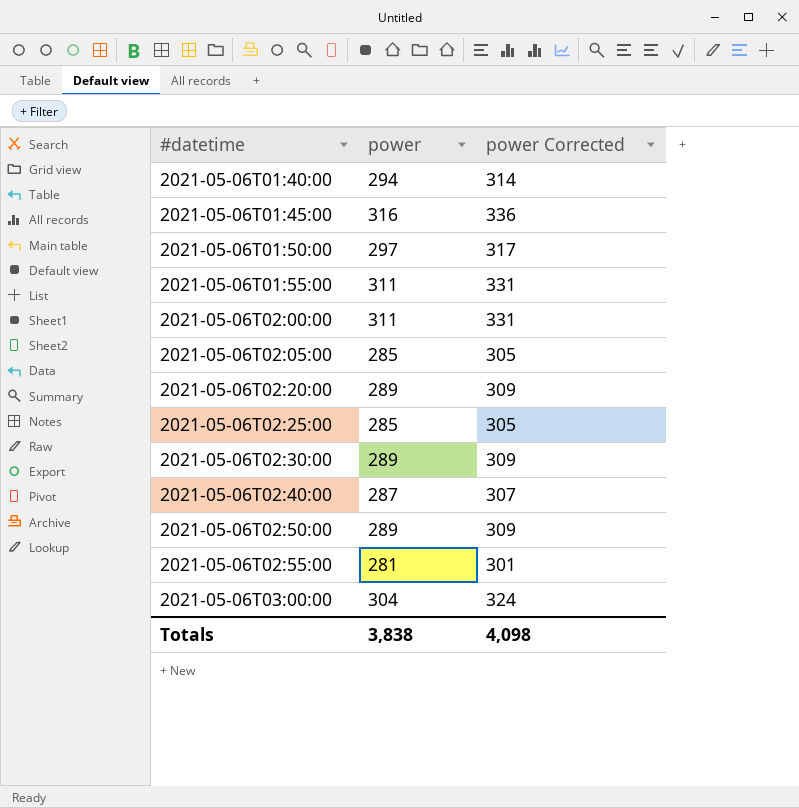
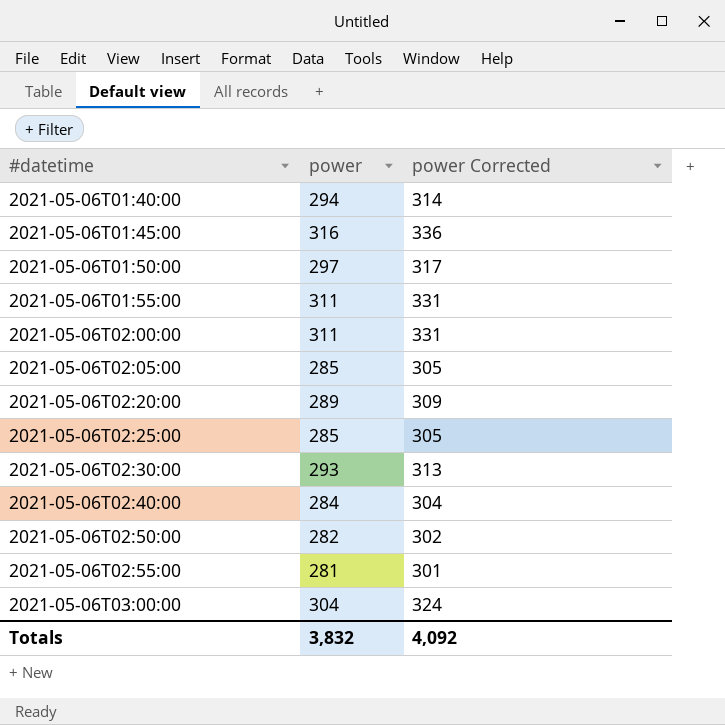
2021-05-06T02:30:00 | power: 289 -> 293
2021-05-06T02:30:00 | power Corrected: 309 -> 313
2021-05-06T02:40:00 | power: 287 -> 284
2021-05-06T02:40:00 | power Corrected: 307 -> 304
2021-05-06T02:50:00 | power: 289 -> 282
2021-05-06T02:50:00 | power Corrected: 309 -> 302
Totals | power: 3,838 -> 3,832
Totals | power Corrected: 4,098 -> 4,092

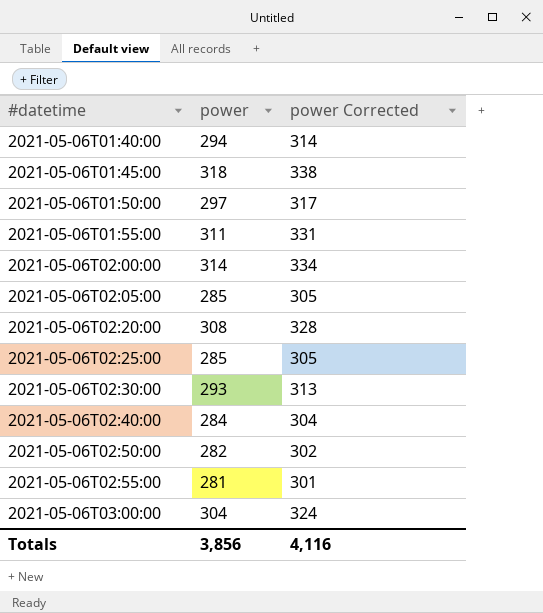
2021-05-06T01:45:00 | power: 316 -> 318
2021-05-06T01:45:00 | power Corrected: 336 -> 338
2021-05-06T02:00:00 | power: 311 -> 314
2021-05-06T02:00:00 | power Corrected: 331 -> 334
2021-05-06T02:20:00 | power: 289 -> 308
2021-05-06T02:20:00 | power Corrected: 309 -> 328
Totals | power: 3,832 -> 3,856
Totals | power Corrected: 4,092 -> 4,116

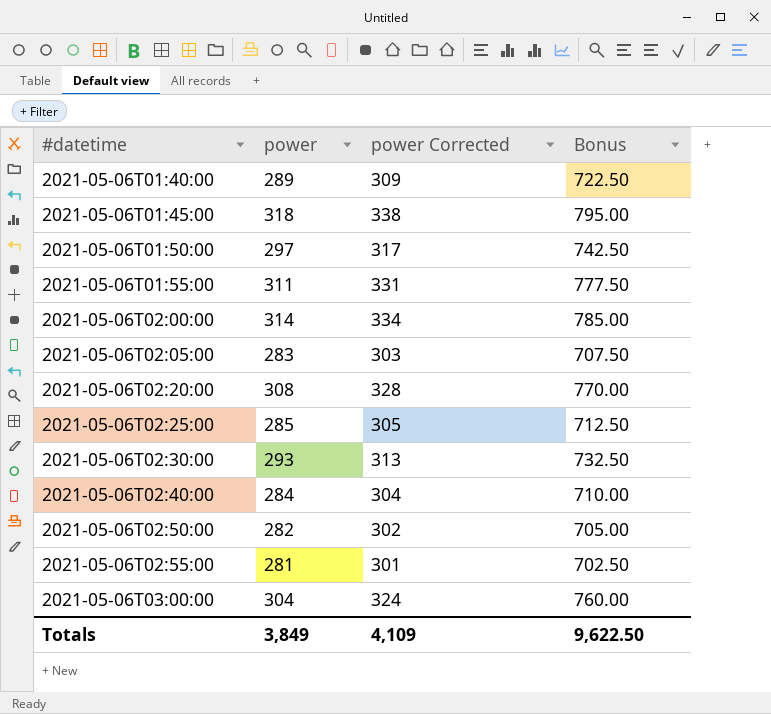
column Bonus | formula: none -> [power] * 2.5
2021-05-06T01:40:00 | power: 294 -> 289
2021-05-06T01:40:00 | power Corrected: 314 -> 309
2021-05-06T02:05:00 | power: 285 -> 283
2021-05-06T02:05:00 | power Corrected: 305 -> 303
Totals | power: 3,856 -> 3,849
Totals | power Corrected: 4,116 -> 4,109

